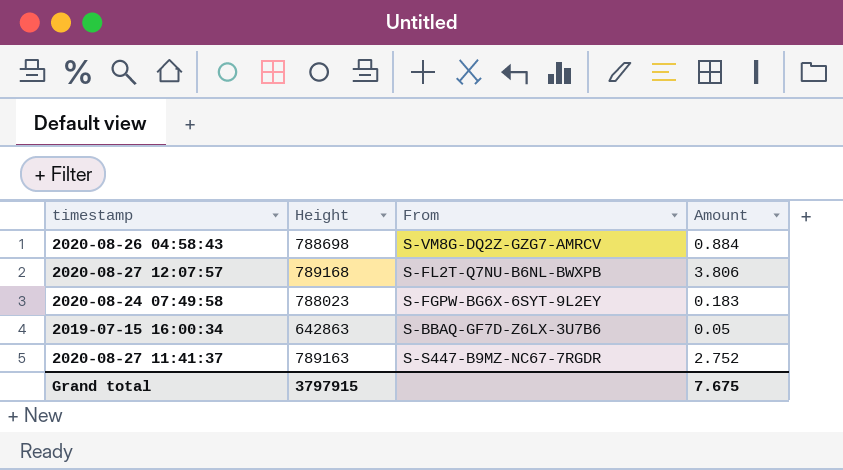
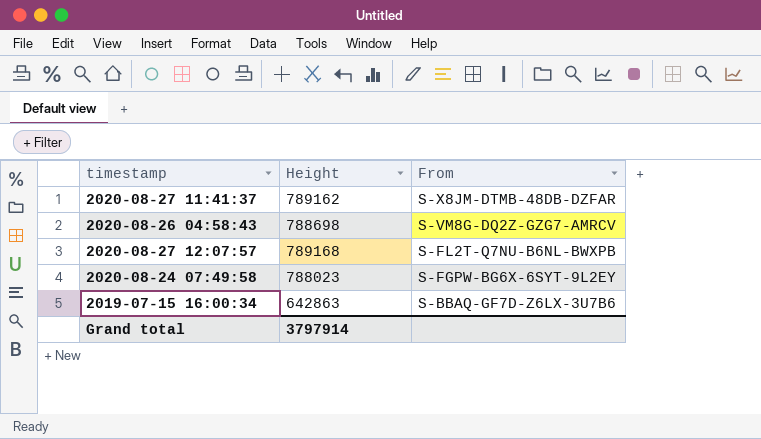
row order: none -> From descending
column Amount | position: 4 -> none
2020-08-27 11:41:37 | Height: 789163 -> 789162
2020-08-27 11:41:37 | From: S-S447-B9MZ-NC67-7RGDR -> S-X8JM-DTMB-48DB-DZFAR
Grand total | Height: 3797915 -> 3797914

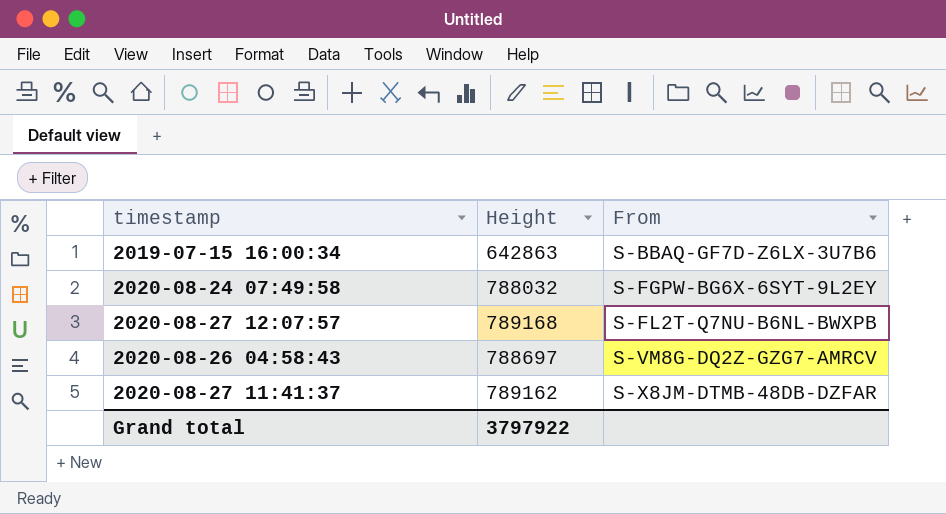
row order: From descending -> From ascending
2020-08-24 07:49:58 | Height: 788023 -> 788032
2020-08-26 04:58:43 | Height: 788698 -> 788697
Grand total | Height: 3797914 -> 3797922

